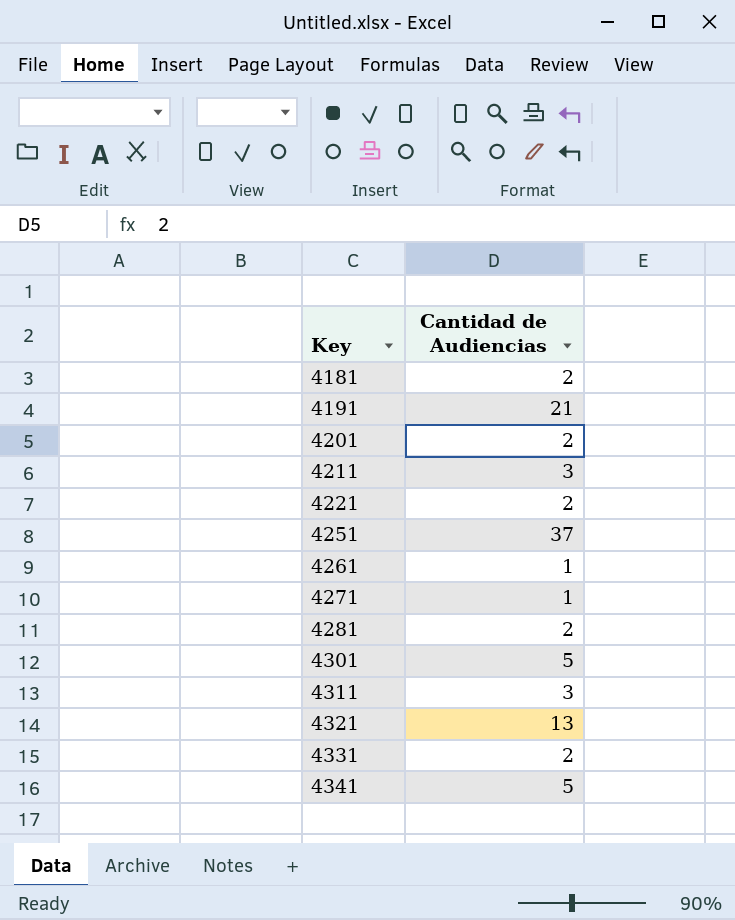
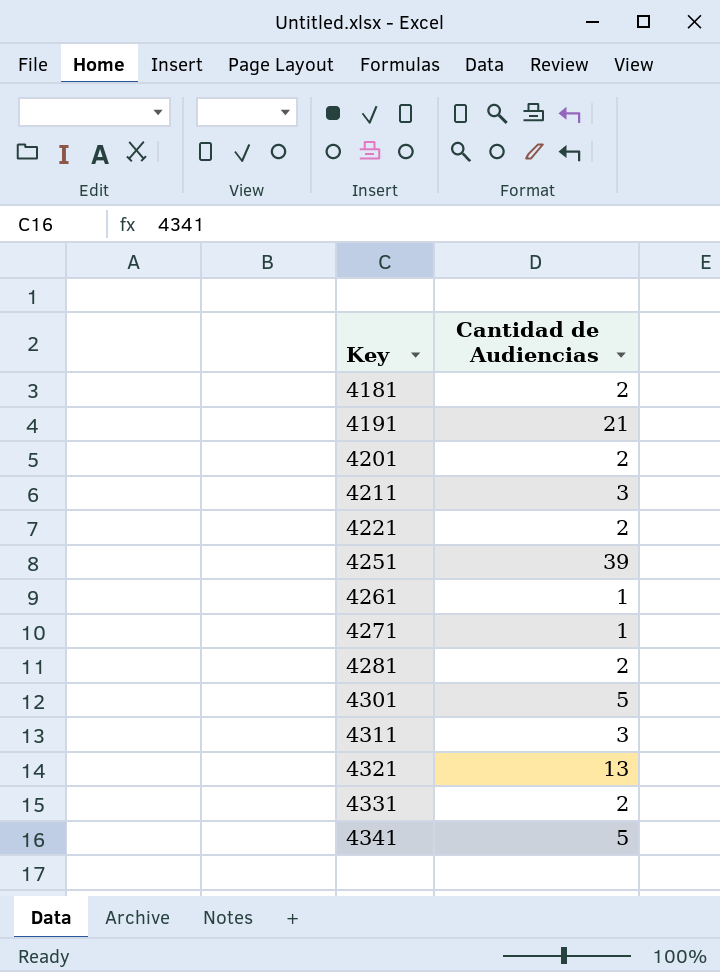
4251 | Cantidad de Audiencias: 37 -> 39

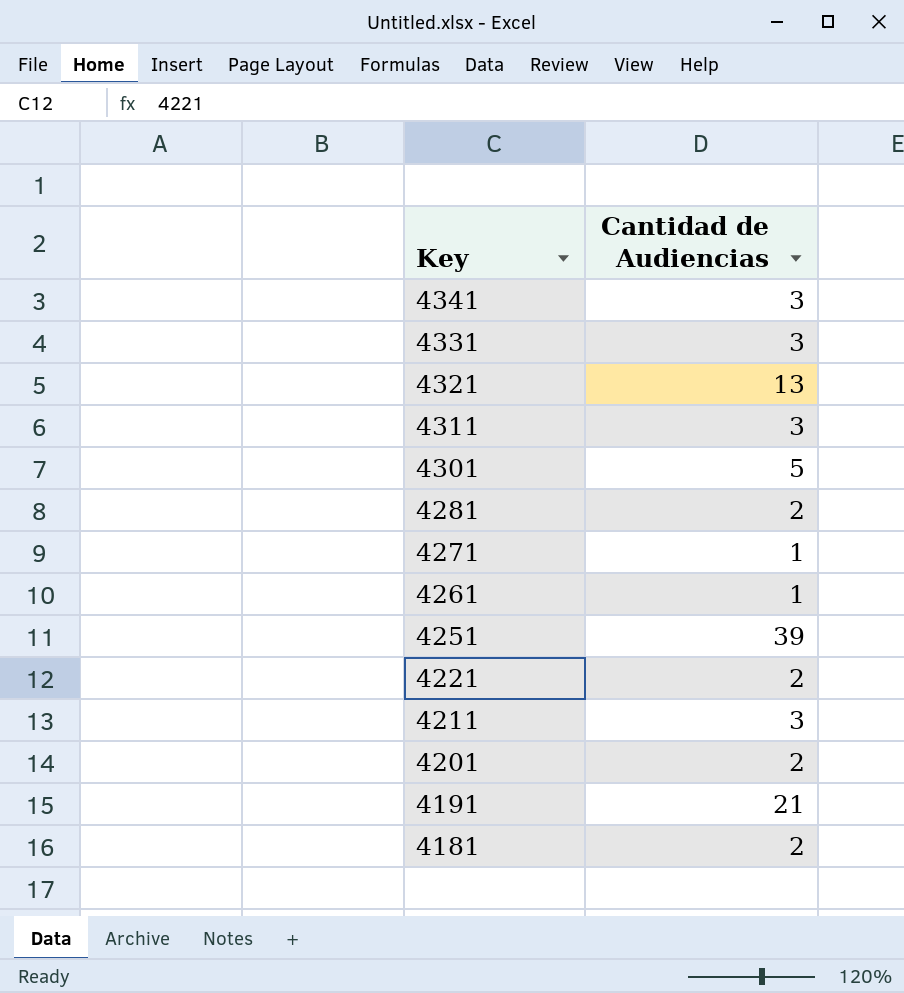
row order: Key ascending -> Key descending
4341 | Cantidad de Audiencias: 5 -> 3
4331 | Cantidad de Audiencias: 2 -> 3

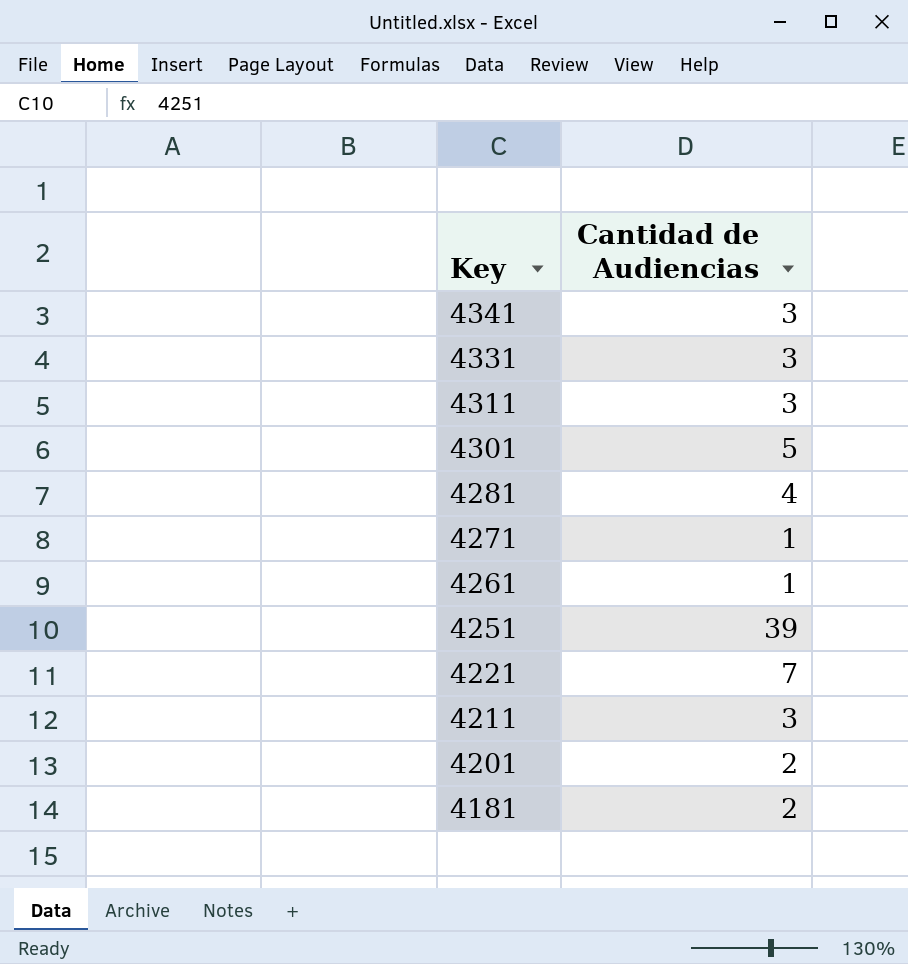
row 4321: 13 -> none
row 4191: 21 -> none
4281 | Cantidad de Audiencias: 2 -> 4
4221 | Cantidad de Audiencias: 2 -> 7

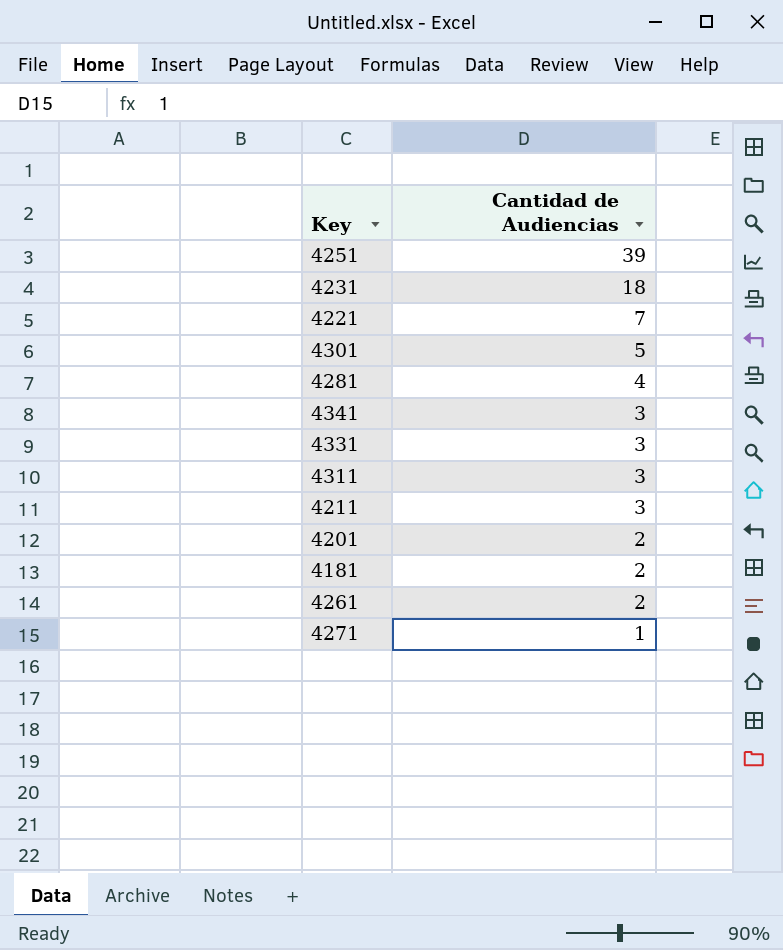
row order: Key descending -> Cantidad de Audiencias descending
row 4231: none -> 18
4261 | Cantidad de Audiencias: 1 -> 2

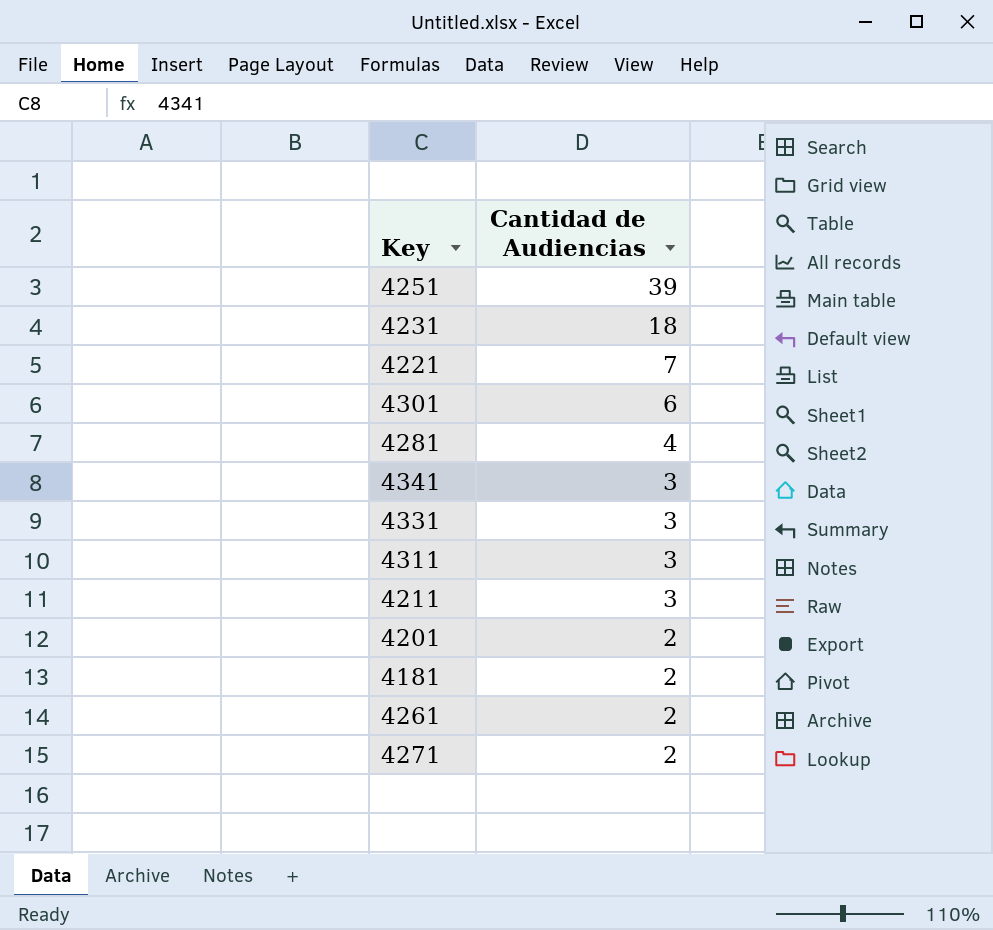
4301 | Cantidad de Audiencias: 5 -> 6
4271 | Cantidad de Audiencias: 1 -> 2

